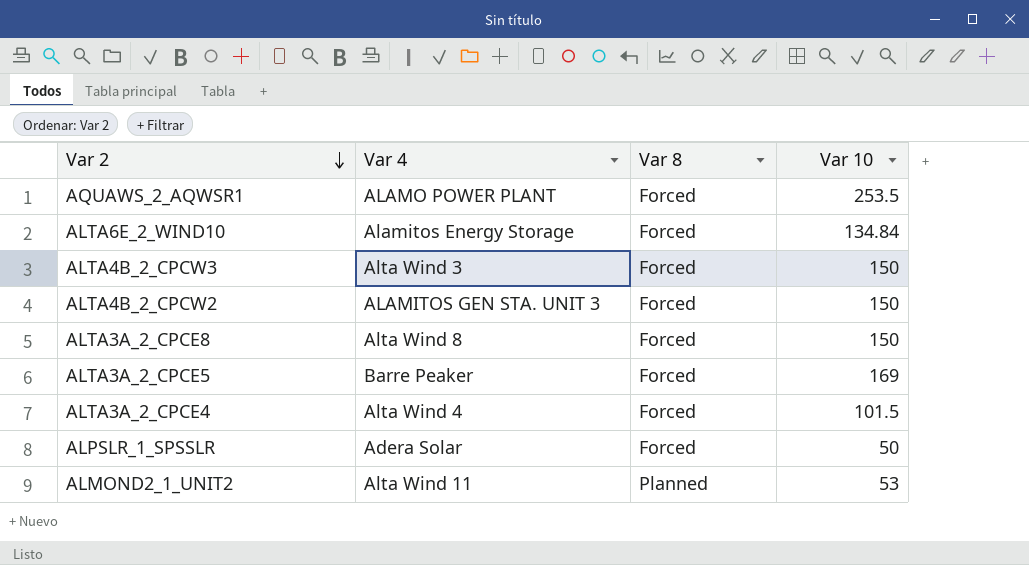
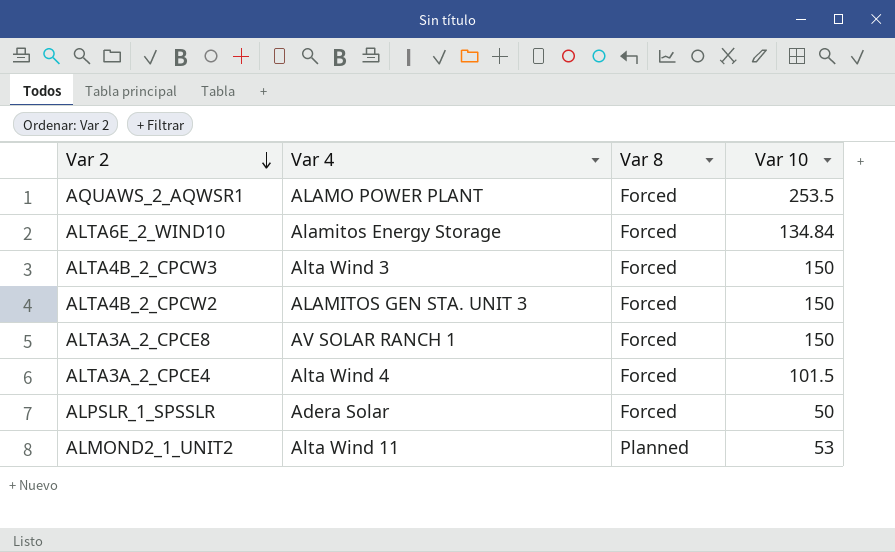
row ALTA3A_2_CPCE5: Barre Peaker | Forced | 169 -> none
ALTA3A_2_CPCE8 | Var 4: Alta Wind 8 -> AV SOLAR RANCH 1

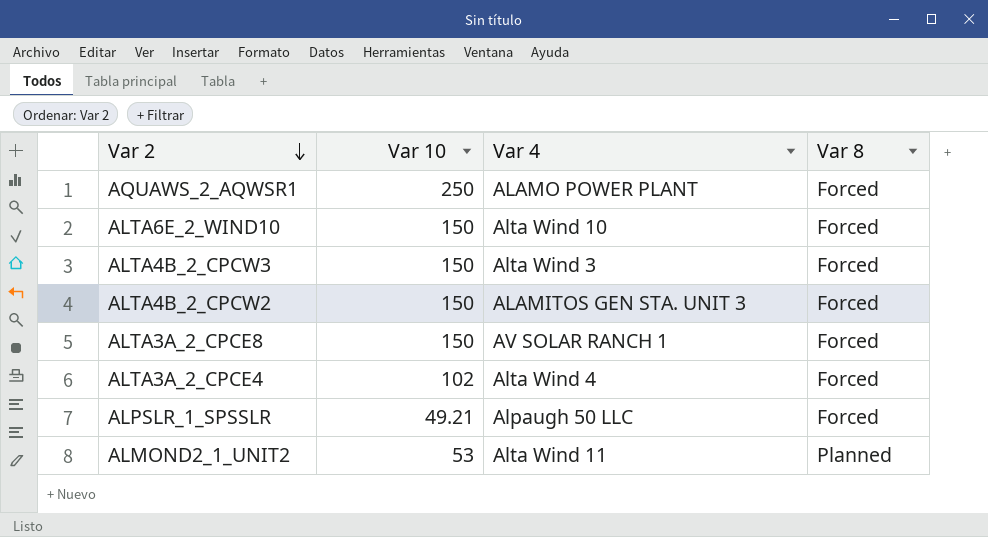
column Var 10 | position: 4 -> 2
AQUAWS_2_AQWSR1 | Var 10: 253.5 -> 250
ALTA6E_2_WIND10 | Var 10: 134.84 -> 150
ALTA6E_2_WIND10 | Var 4: Alamitos Energy Storage -> Alta Wind 10
ALTA3A_2_CPCE4 | Var 10: 101.5 -> 102
ALPSLR_1_SPSSLR | Var 10: 50 -> 49.21
ALPSLR_1_SPSSLR | Var 4: Adera Solar -> Alpaugh 50 LLC

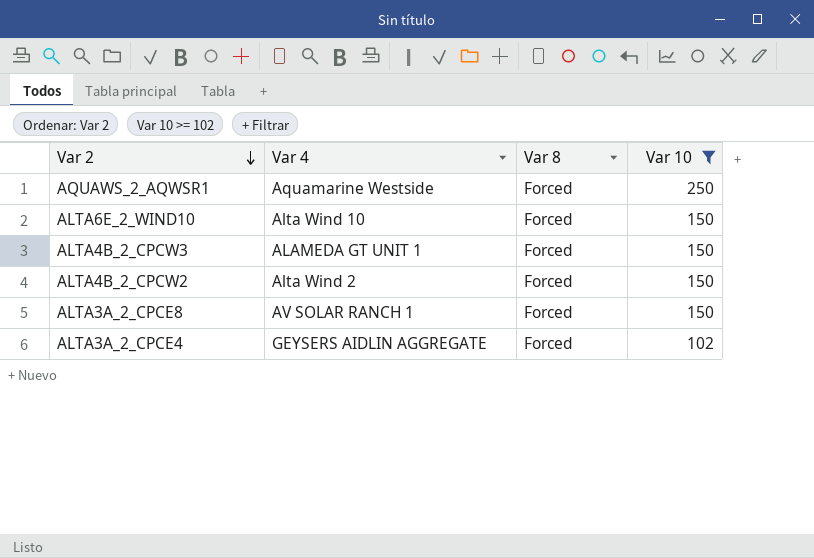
filter: none -> Var 10 >= 102
column Var 10 | position: 2 -> 4
AQUAWS_2_AQWSR1 | Var 4: ALAMO POWER PLANT -> Aquamarine Westside
ALTA4B_2_CPCW3 | Var 4: Alta Wind 3 -> ALAMEDA GT UNIT 1
ALTA4B_2_CPCW2 | Var 4: ALAMITOS GEN STA. UNIT 3 -> Alta Wind 2
ALTA3A_2_CPCE4 | Var 4: Alta Wind 4 -> GEYSERS AIDLIN AGGREGATE

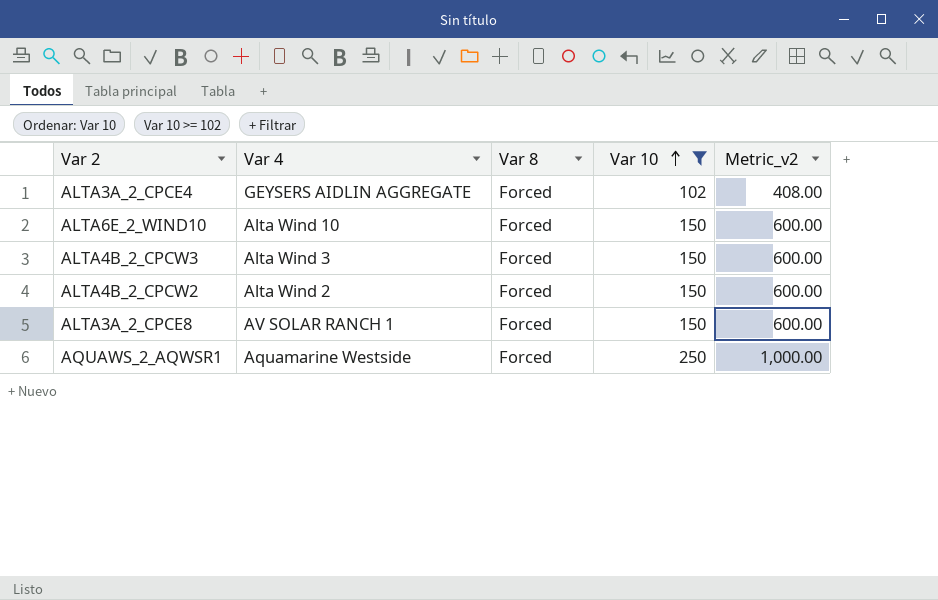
row order: Var 2 descending -> Var 10 ascending
column Metric_v2 | formula: none -> [Var 10] * 4
ALTA4B_2_CPCW3 | Var 4: ALAMEDA GT UNIT 1 -> Alta Wind 3

